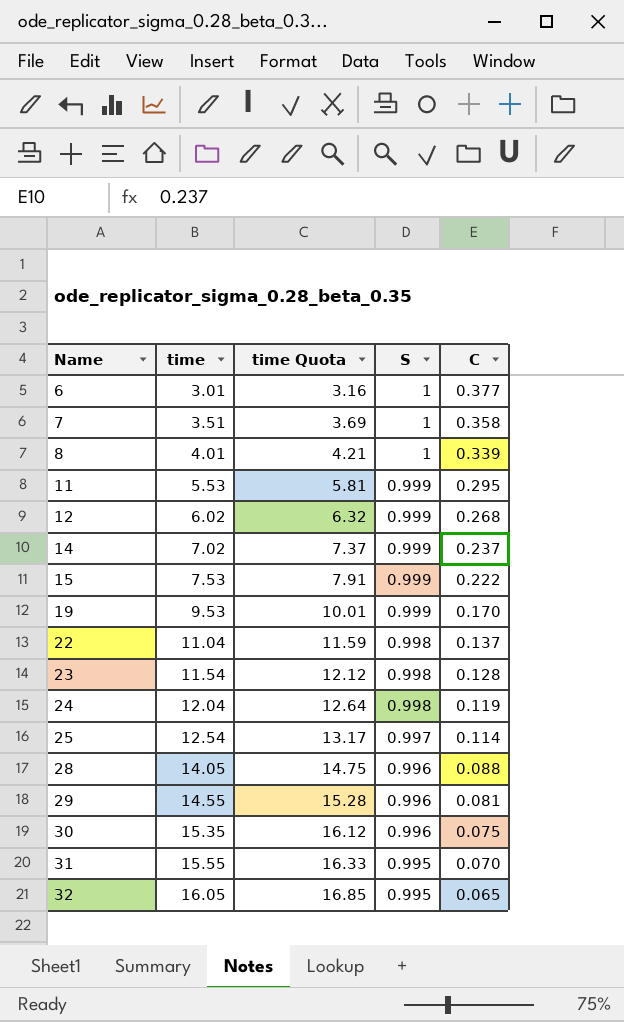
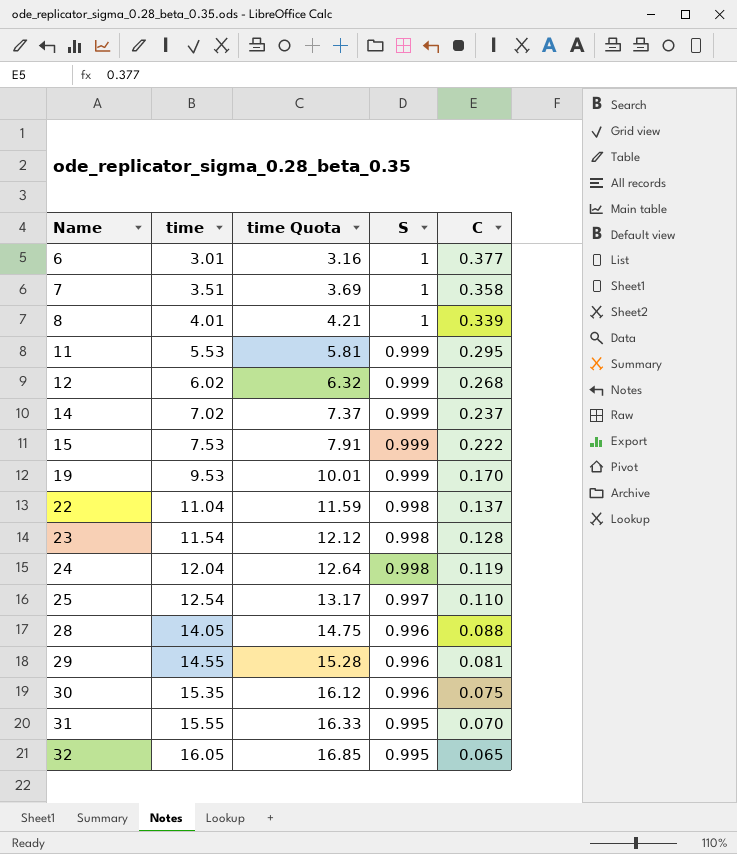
25 | C: 0.114 -> 0.110

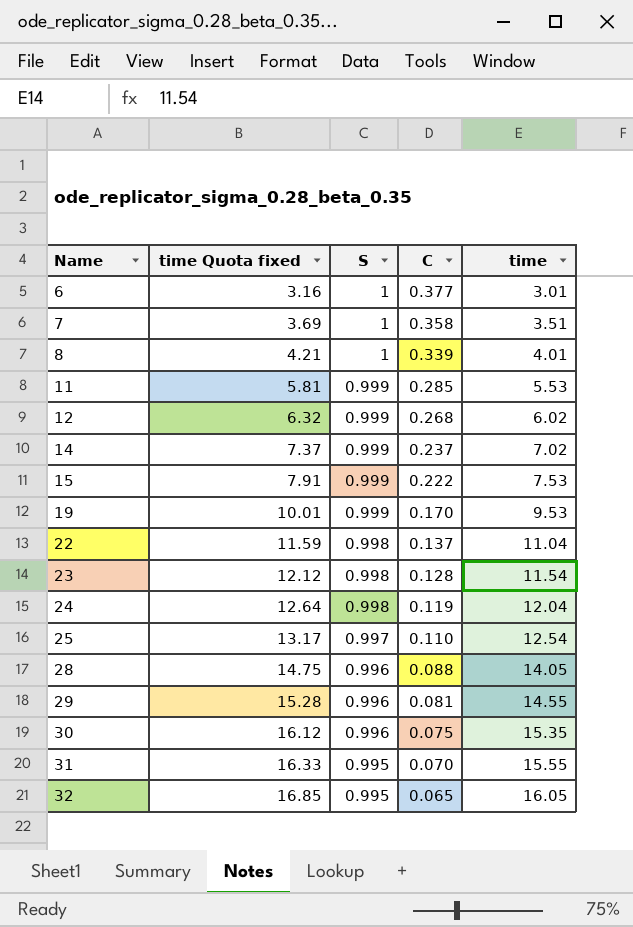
column name: time Quota -> time Quota fixed
column time | position: 2 -> 5
11 | C: 0.295 -> 0.285

